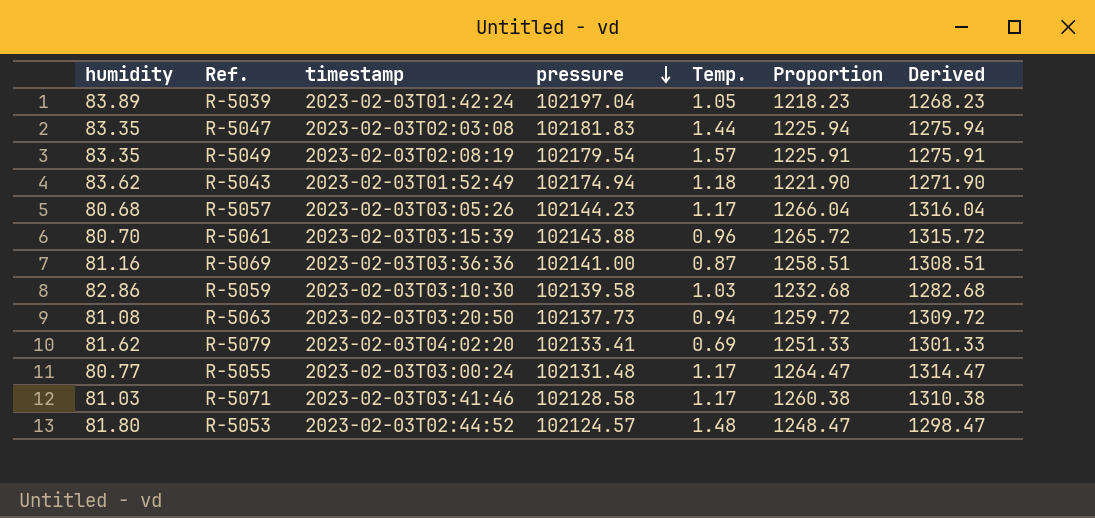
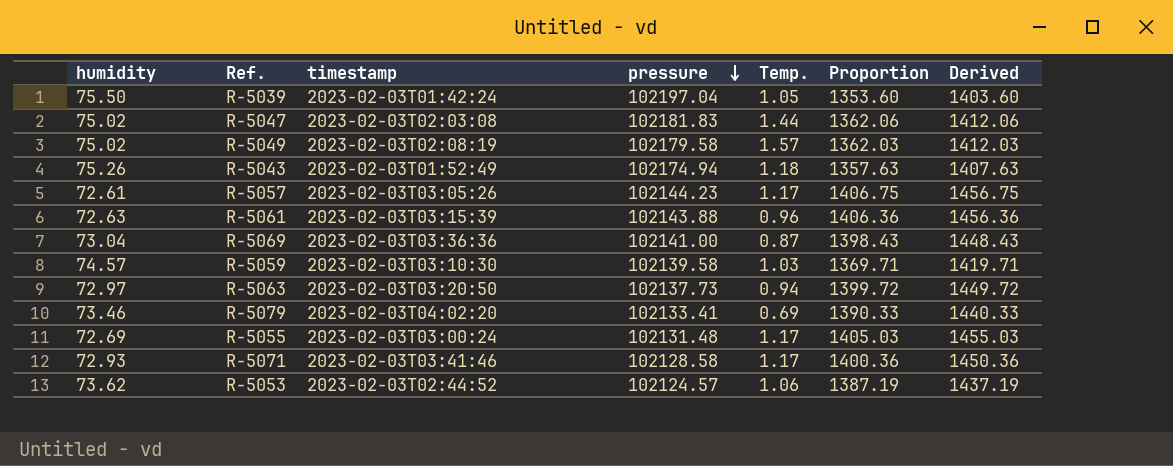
R-5039 | humidity: 83.89 -> 75.50
R-5039 | Proportion: 1218.23 -> 1353.60
R-5039 | Derived: 1268.23 -> 1403.60
R-5047 | humidity: 83.35 -> 75.02
R-5047 | Proportion: 1225.94 -> 1362.06
R-5047 | Derived: 1275.94 -> 1412.06
R-5049 | humidity: 83.35 -> 75.02
R-5049 | pressure: 102179.54 -> 102179.58
R-5049 | Proportion: 1225.91 -> 1362.03
R-5049 | Derived: 1275.91 -> 1412.03
R-5043 | humidity: 83.62 -> 75.26
R-5043 | Proportion: 1221.90 -> 1357.63
R-5043 | Derived: 1271.90 -> 1407.63
R-5057 | humidity: 80.68 -> 72.61
R-5057 | Proportion: 1266.04 -> 1406.75
R-5057 | Derived: 1316.04 -> 1456.75
R-5061 | humidity: 80.70 -> 72.63
R-5061 | Proportion: 1265.72 -> 1406.36
R-5061 | Derived: 1315.72 -> 1456.36
R-5069 | humidity: 81.16 -> 73.04
R-5069 | Proportion: 1258.51 -> 1398.43
R-5069 | Derived: 1308.51 -> 1448.43
R-5059 | humidity: 82.86 -> 74.57
R-5059 | Proportion: 1232.68 -> 1369.71
R-5059 | Derived: 1282.68 -> 1419.71
R-5063 | humidity: 81.08 -> 72.97
R-5063 | Proportion: 1259.72 -> 1399.72
R-5063 | Derived: 1309.72 -> 1449.72
R-5079 | humidity: 81.62 -> 73.46
R-5079 | Proportion: 1251.33 -> 1390.33
R-5079 | Derived: 1301.33 -> 1440.33
R-5055 | humidity: 80.77 -> 72.69
R-5055 | Proportion: 1264.47 -> 1405.03
R-5055 | Derived: 1314.47 -> 1455.03
R-5071 | humidity: 81.03 -> 72.93
R-5071 | Proportion: 1260.38 -> 1400.36
R-5071 | Derived: 1310.38 -> 1450.36
R-5053 | humidity: 81.80 -> 73.62
R-5053 | Temp.: 1.48 -> 1.06
R-5053 | Proportion: 1248.47 -> 1387.19
R-5053 | Derived: 1298.47 -> 1437.19

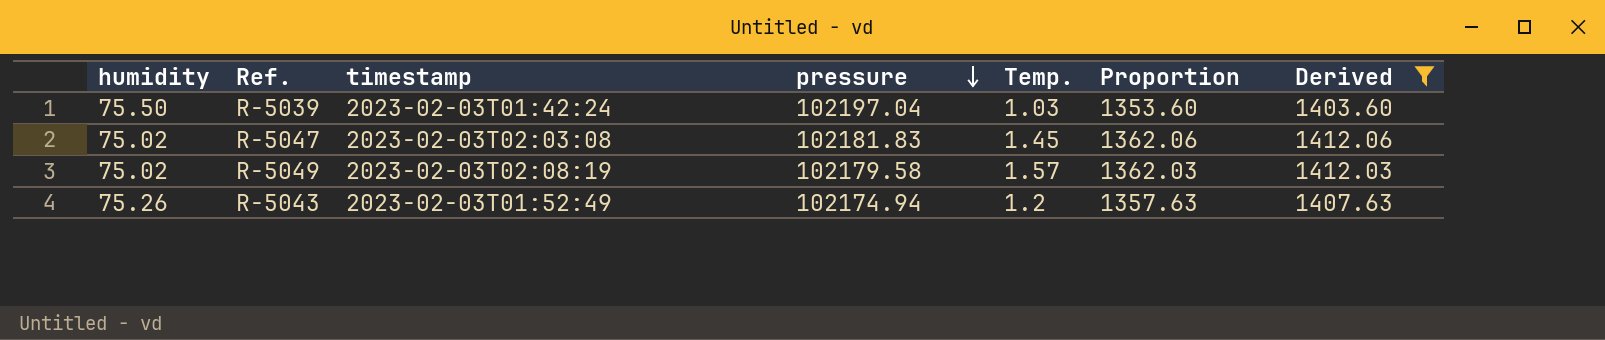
filter: none -> Derived <= 1412.06
R-5039 | Temp.: 1.05 -> 1.03
R-5047 | Temp.: 1.44 -> 1.45
R-5043 | Temp.: 1.18 -> 1.2

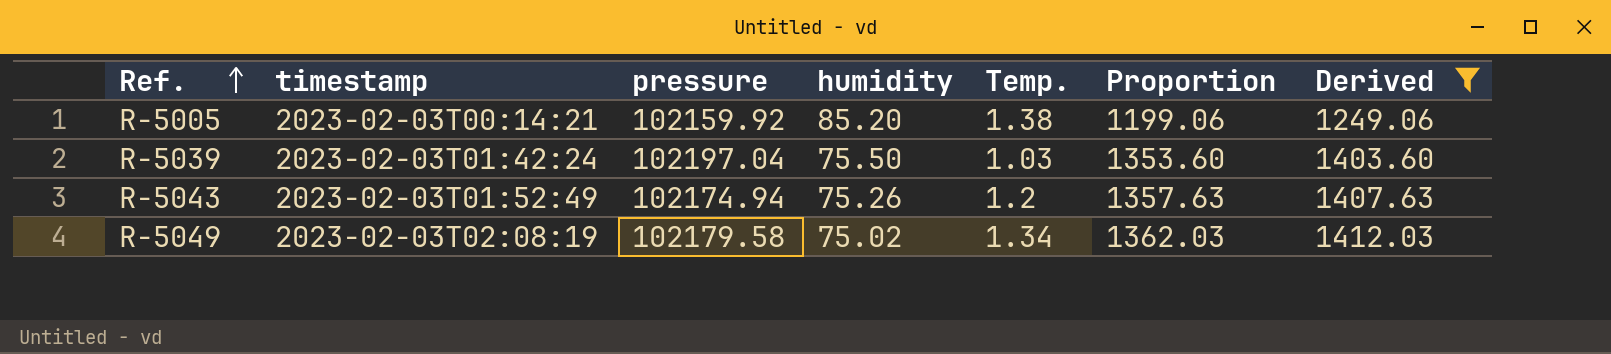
row order: pressure descending -> Ref. ascending
column humidity | position: 1 -> 4
row R-5047: 75.02 | 2023-02-03T02:03:08 | 102181.83 | 1.45 | 1362.06 | 1412.06 -> none
row R-5005: none -> 2023-02-03T00:14:21 | 102159.92 | 85.20 | 1.38 | 1199.06 | 1249.06
R-5049 | Temp.: 1.57 -> 1.34

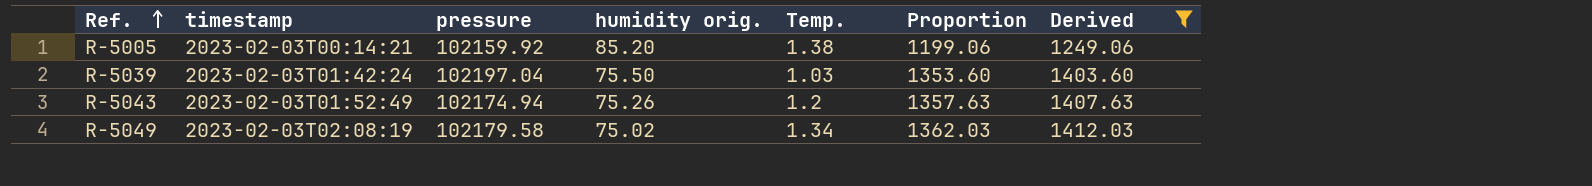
column name: humidity -> humidity orig.

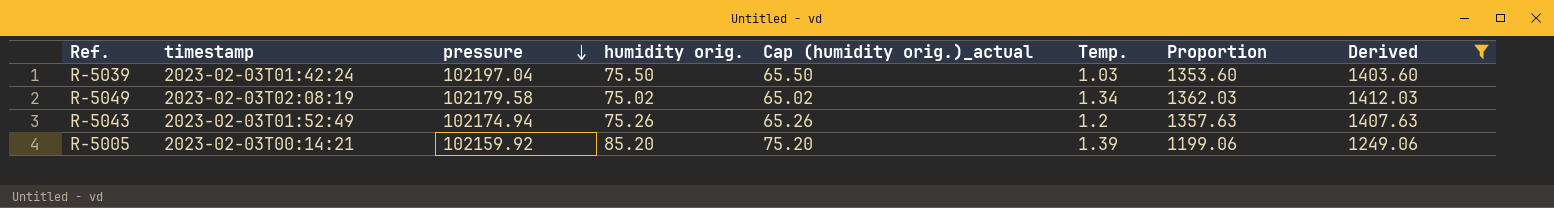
row order: Ref. ascending -> pressure descending
column Cap (humidity orig.)_actual | formula: none -> [humidity orig.] - 10
R-5005 | Temp.: 1.38 -> 1.39

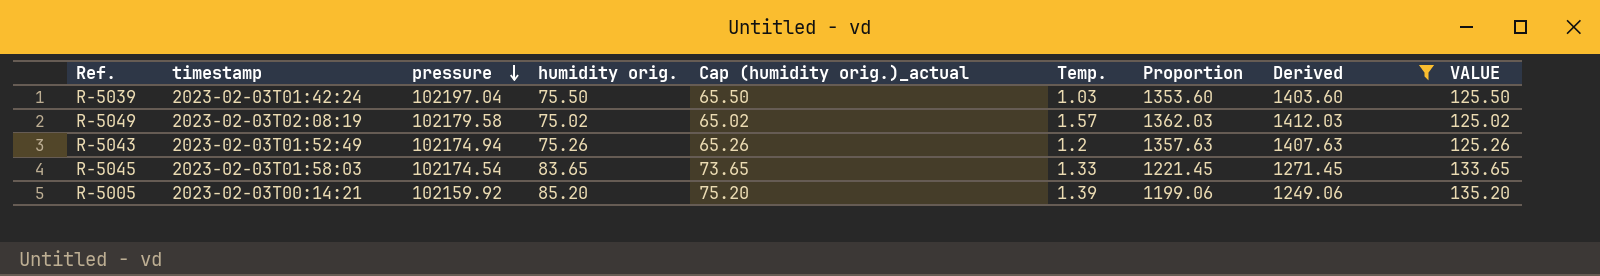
column VALUE | formula: none -> [humidity orig.] + 50
R-5049 | Temp.: 1.34 -> 1.57
row R-5045: none -> 2023-02-03T01:58:03 | 102174.54 | 83.65 | 73.65 | 1.33 | 1221.45 | 1271.45 | 133.65

